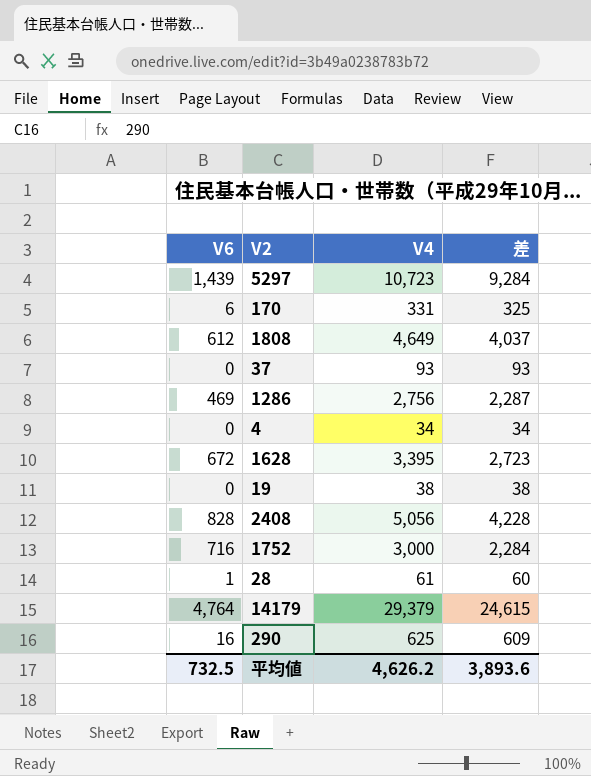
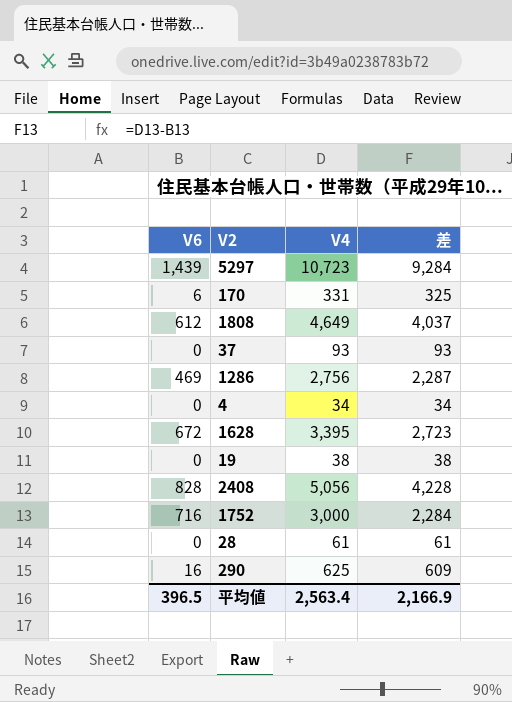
row 14179: 4,764 | 29,379 | 24,615 -> none
28 | V6: 1 -> 0
28 | 差: 60 -> 61
平均値 | V6: 732.5 -> 396.5
平均値 | V4: 4,626.2 -> 2,563.4
平均値 | 差: 3,893.6 -> 2,166.9

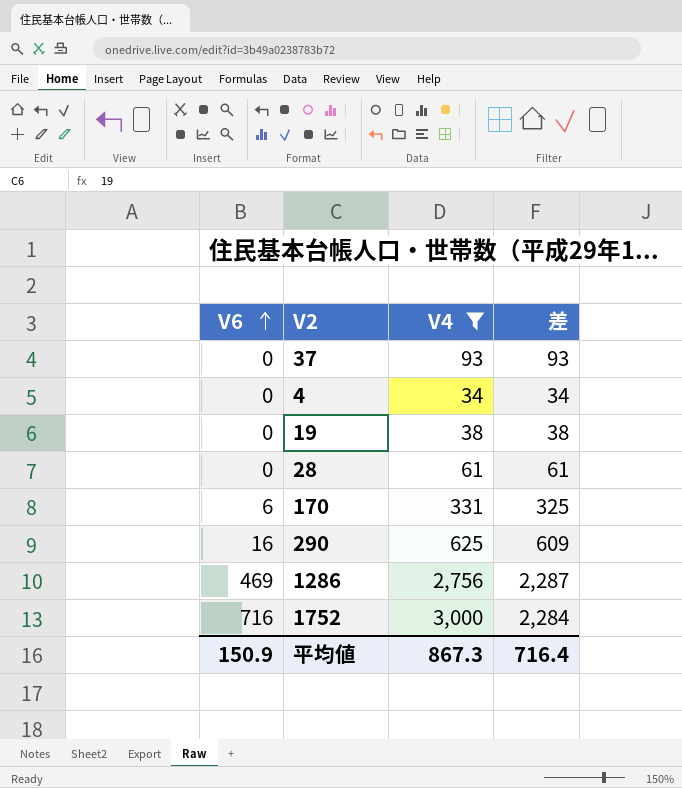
filter: none -> V4 <= 3,000
row order: none -> V6 ascending
平均値 | V6: 396.5 -> 150.9
平均値 | V4: 2,563.4 -> 867.3
平均値 | 差: 2,166.9 -> 716.4

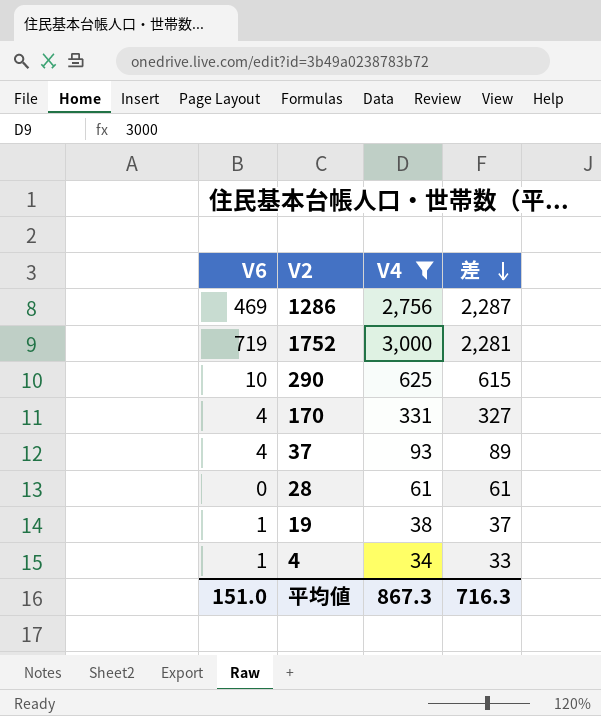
row order: V6 ascending -> 差 descending
1752 | V6: 716 -> 719
1752 | 差: 2,284 -> 2,281
290 | V6: 16 -> 10
290 | 差: 609 -> 615
170 | V6: 6 -> 4
170 | 差: 325 -> 327
37 | V6: 0 -> 4
37 | 差: 93 -> 89
19 | V6: 0 -> 1
19 | 差: 38 -> 37
4 | V6: 0 -> 1
4 | 差: 34 -> 33
平均値 | V6: 150.9 -> 151.0
平均値 | 差: 716.4 -> 716.3

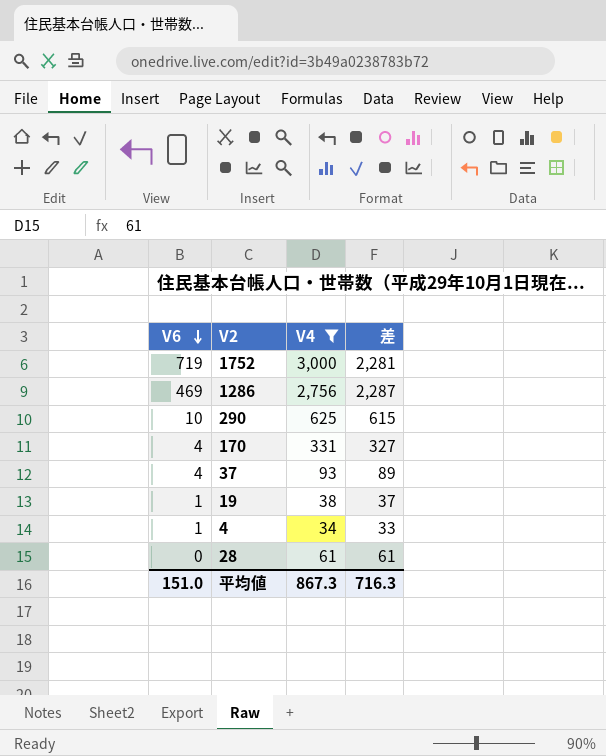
row order: 差 descending -> V6 descending

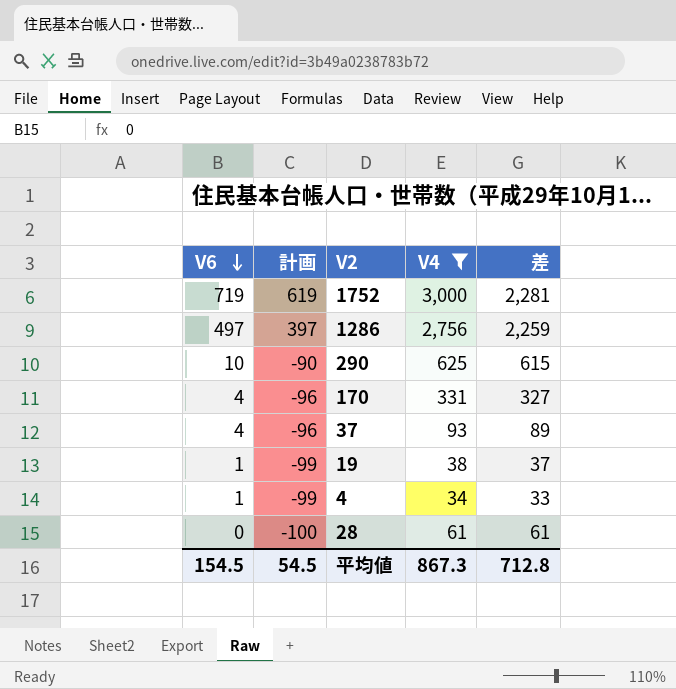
column 計画 | formula: none -> [V6] - 100
1286 | V6: 469 -> 497
1286 | 差: 2,287 -> 2,259
平均値 | V6: 151.0 -> 154.5
平均値 | 差: 716.3 -> 712.8

